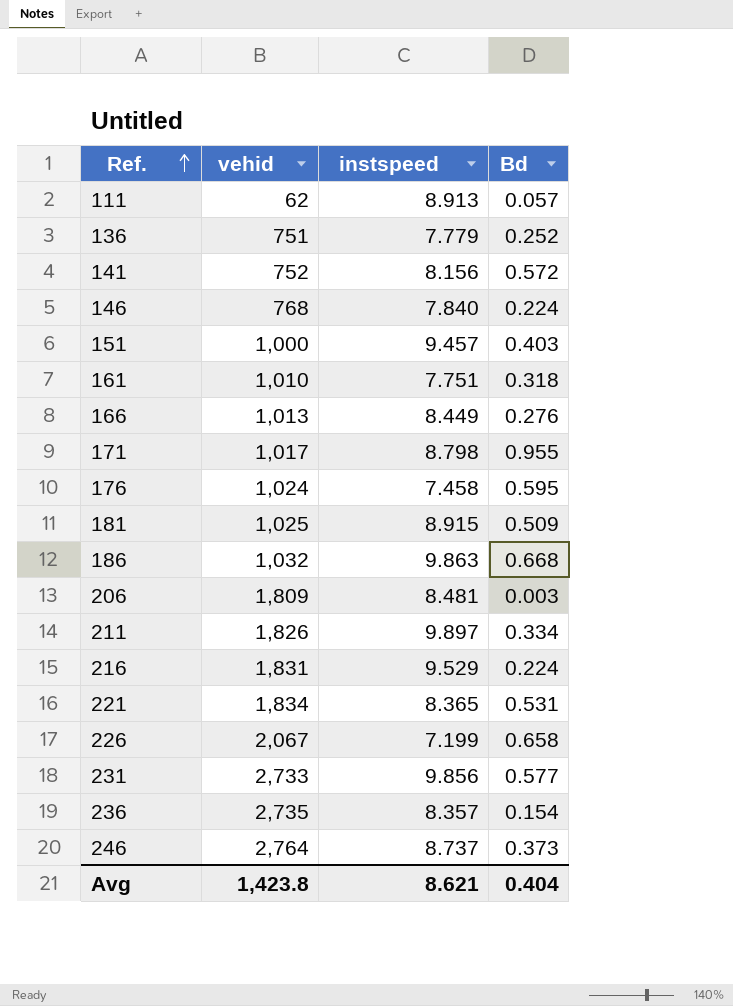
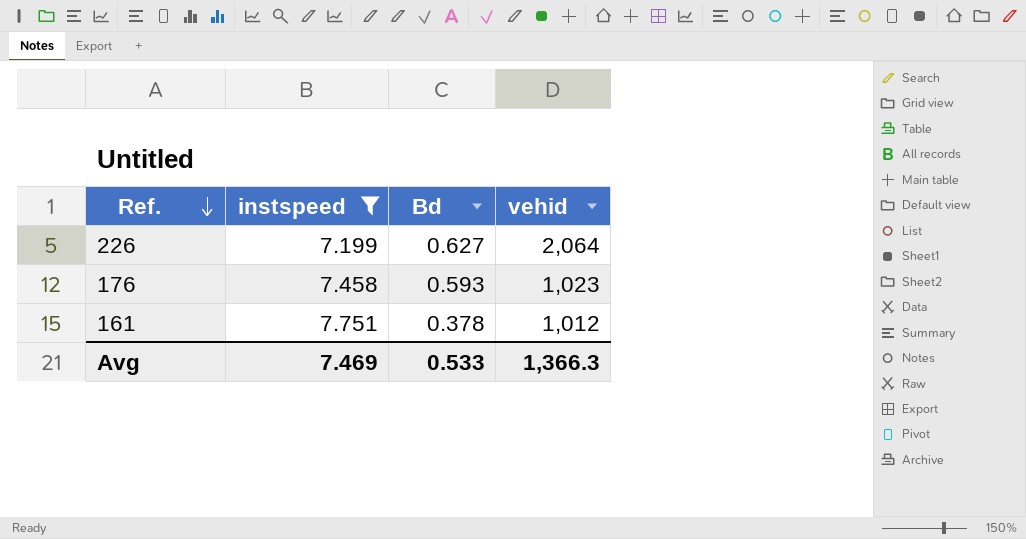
filter: none -> instspeed <= 7.751
row order: Ref. ascending -> Ref. descending
column vehid | position: 2 -> 4
226 | Bd: 0.658 -> 0.627
226 | vehid: 2,067 -> 2,064
176 | Bd: 0.595 -> 0.593
176 | vehid: 1,024 -> 1,023
161 | Bd: 0.318 -> 0.378
161 | vehid: 1,010 -> 1,012
Avg | instspeed: 8.621 -> 7.469
Avg | Bd: 0.404 -> 0.533
Avg | vehid: 1,423.8 -> 1,366.3

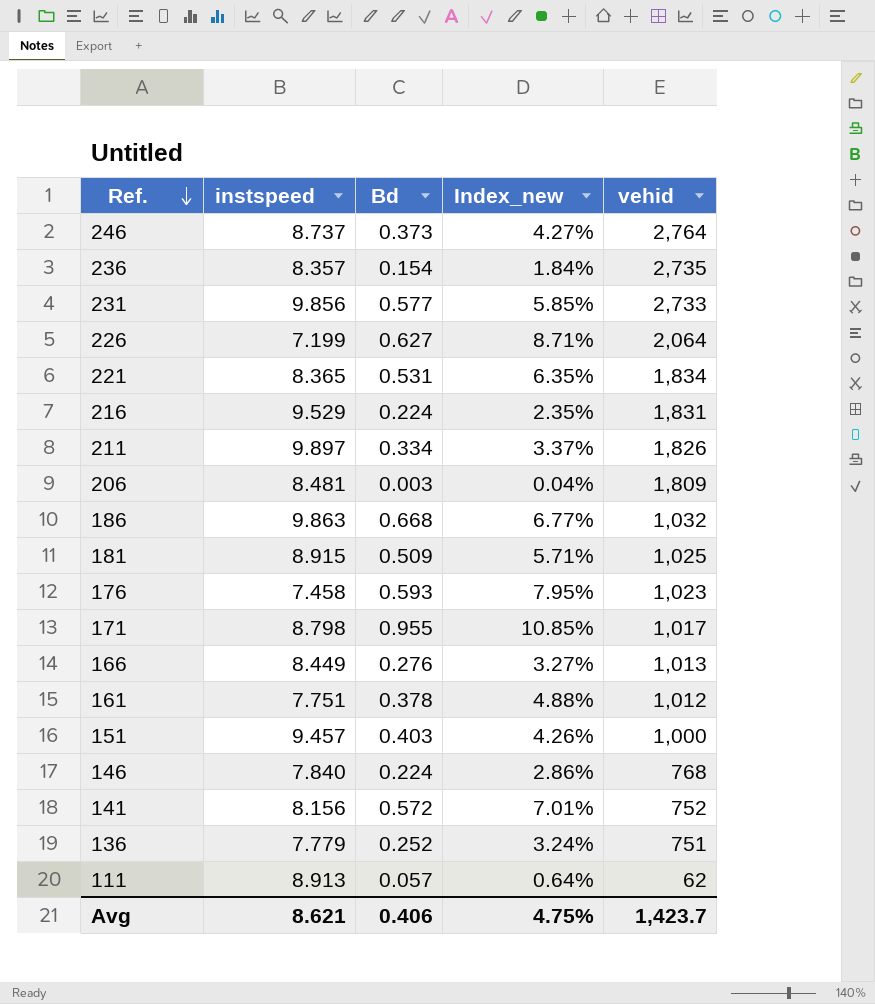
filter: instspeed <= 7.751 -> none
column Index_new | formula: none -> [Bd] / [instspeed]
Avg | instspeed: 7.469 -> 8.621
Avg | Bd: 0.533 -> 0.406
Avg | vehid: 1,366.3 -> 1,423.7

